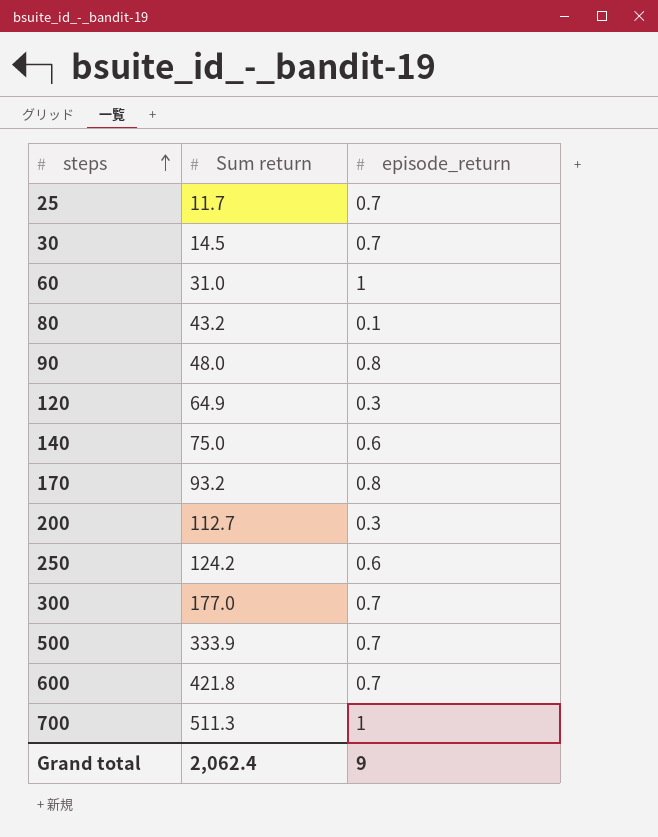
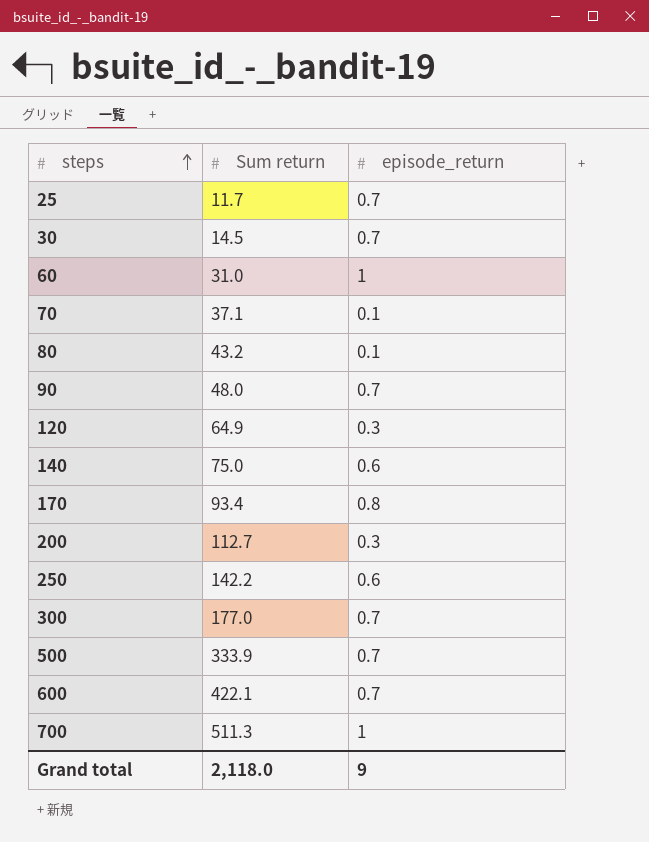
row 70: none -> 37.1 | 0.1
90 | episode_return: 0.8 -> 0.7
170 | Sum return: 93.2 -> 93.4
250 | Sum return: 124.2 -> 142.2
600 | Sum return: 421.8 -> 422.1
Grand total | Sum return: 2,062.4 -> 2,118.0

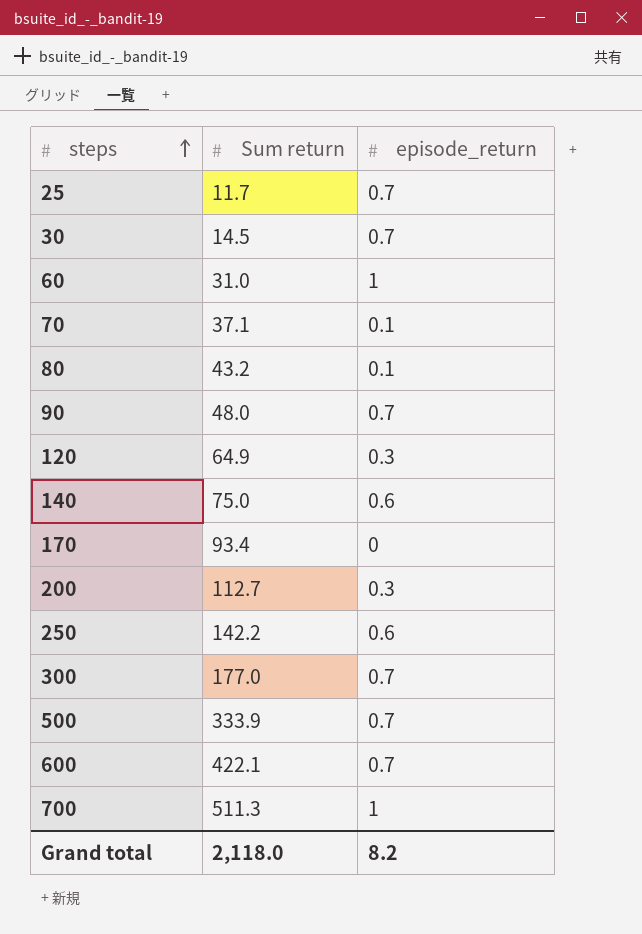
170 | episode_return: 0.8 -> 0
Grand total | episode_return: 9 -> 8.2

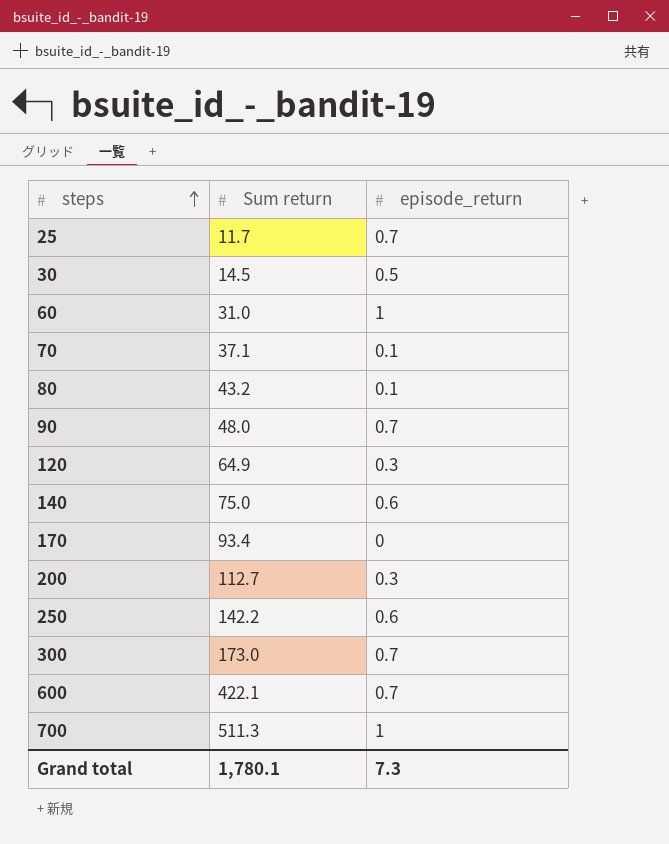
row 500: 333.9 | 0.7 -> none
30 | episode_return: 0.7 -> 0.5
300 | Sum return: 177.0 -> 173.0
Grand total | Sum return: 2,118.0 -> 1,780.1
Grand total | episode_return: 8.2 -> 7.3

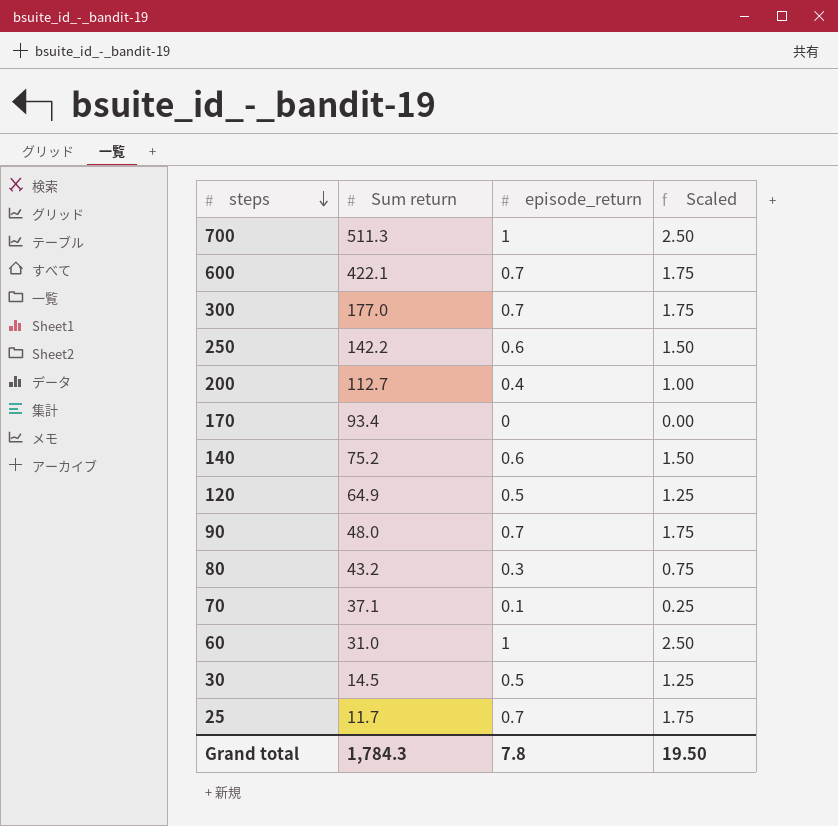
row order: steps ascending -> steps descending
column Scaled | formula: none -> [episode_return] * 2.5
300 | Sum return: 173.0 -> 177.0
200 | episode_return: 0.3 -> 0.4
140 | Sum return: 75.0 -> 75.2
120 | episode_return: 0.3 -> 0.5
80 | episode_return: 0.1 -> 0.3
Grand total | Sum return: 1,780.1 -> 1,784.3
Grand total | episode_return: 7.3 -> 7.8

